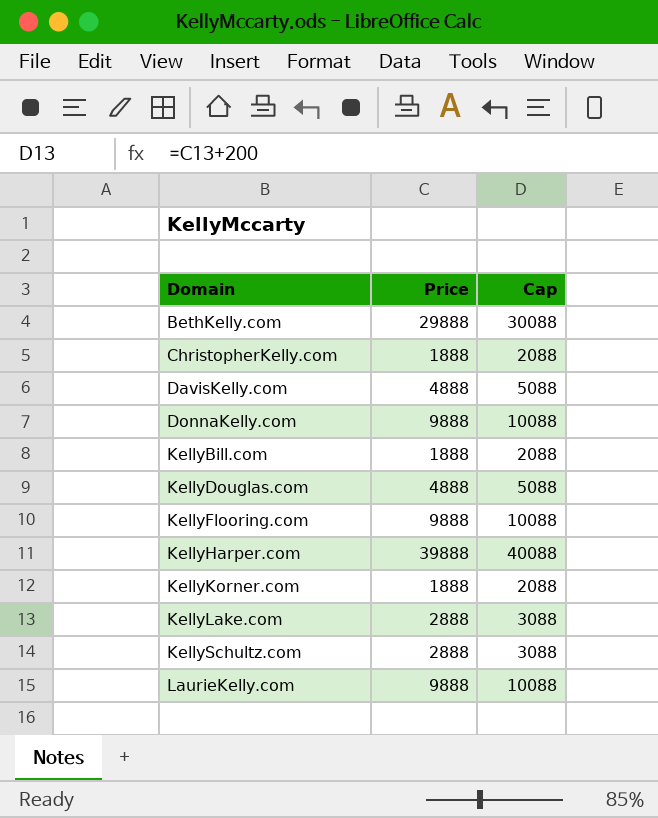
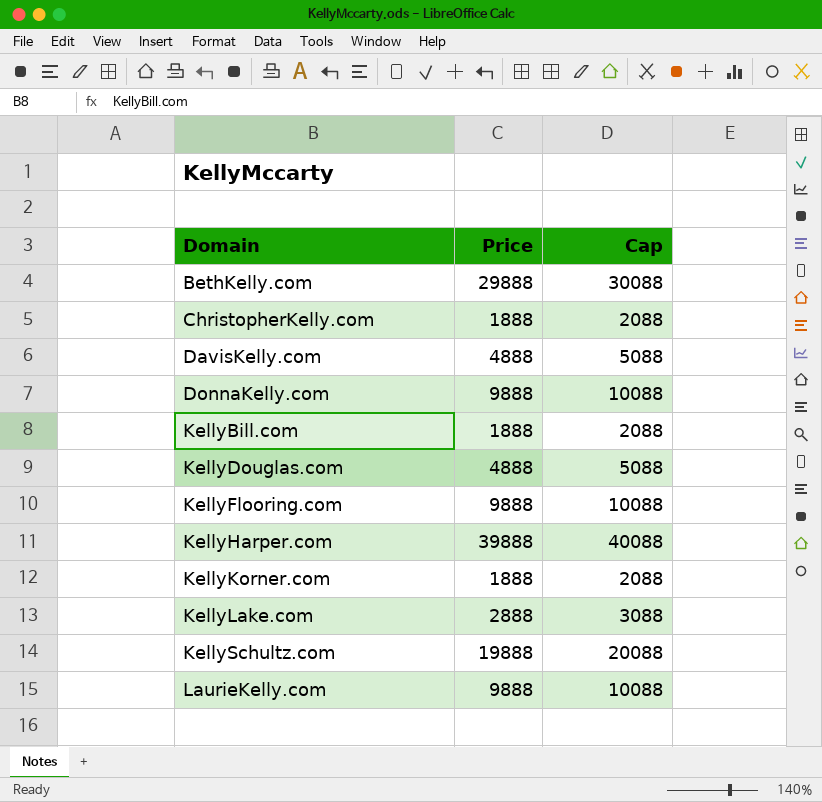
KellySchultz.com | Price: 2888 -> 19888
KellySchultz.com | Cap: 3088 -> 20088

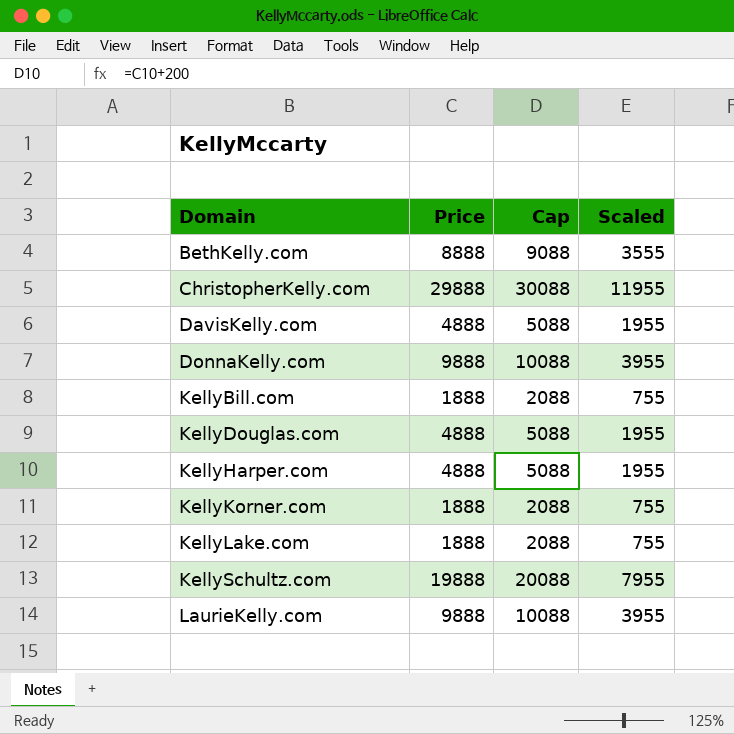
column Scaled | formula: none -> [Price] * 0.4
row KellyFlooring.com: 9888 | 10088 -> none
BethKelly.com | Price: 29888 -> 8888
BethKelly.com | Cap: 30088 -> 9088
ChristopherKelly.com | Price: 1888 -> 29888
ChristopherKelly.com | Cap: 2088 -> 30088
KellyHarper.com | Price: 39888 -> 4888
KellyHarper.com | Cap: 40088 -> 5088
KellyLake.com | Price: 2888 -> 1888
KellyLake.com | Cap: 3088 -> 2088

